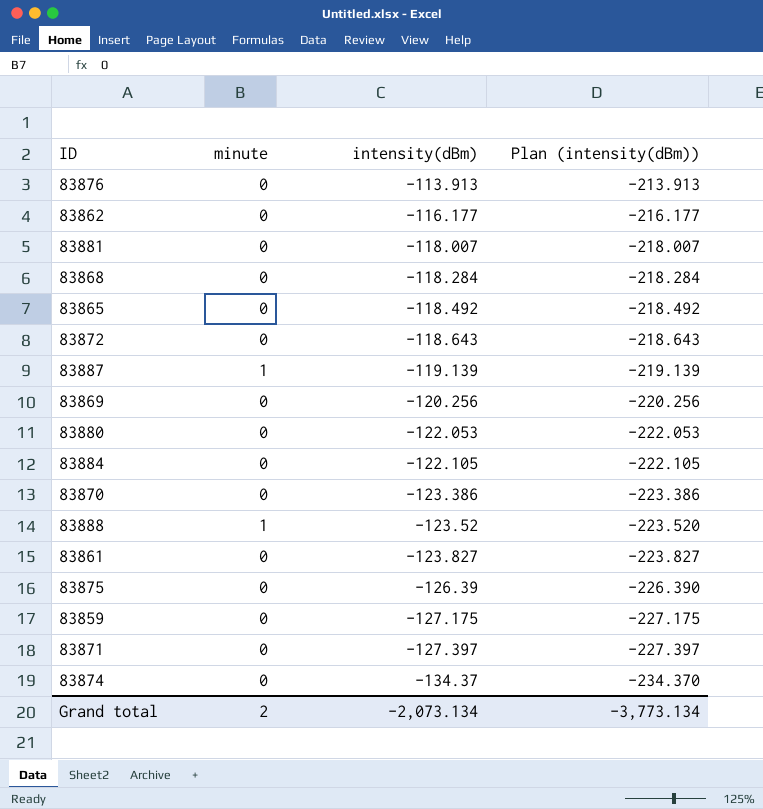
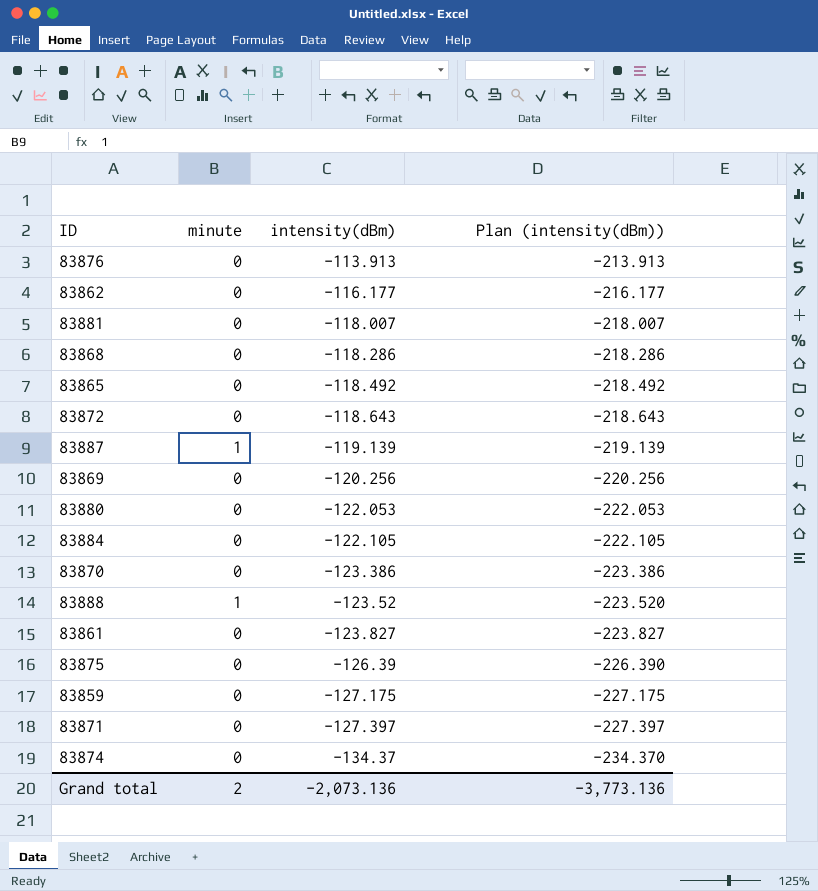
83868 | intensity(dBm): -118.284 -> -118.286
83868 | Plan (intensity(dBm)): -218.284 -> -218.286
Grand total | intensity(dBm): -2,073.134 -> -2,073.136
Grand total | Plan (intensity(dBm)): -3,773.134 -> -3,773.136

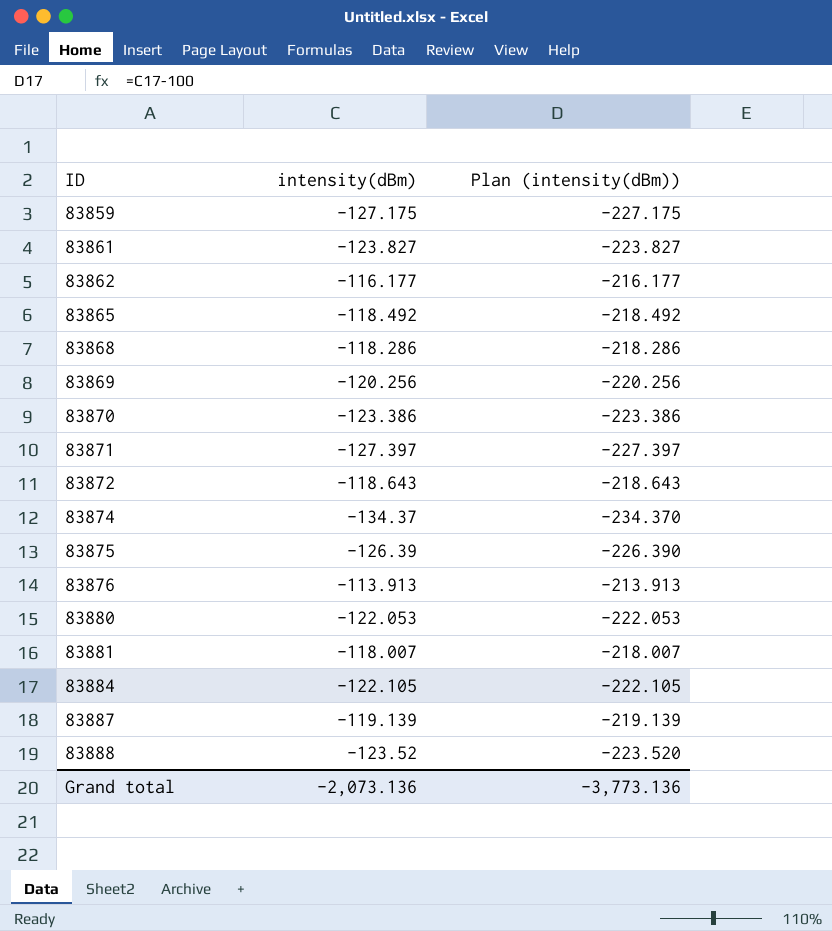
row order: intensity(dBm) descending -> ID ascending
column minute | position: 2 -> none

